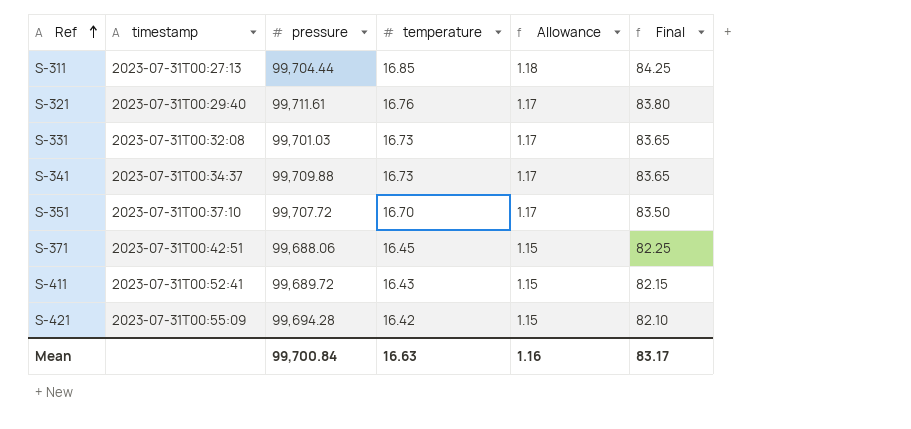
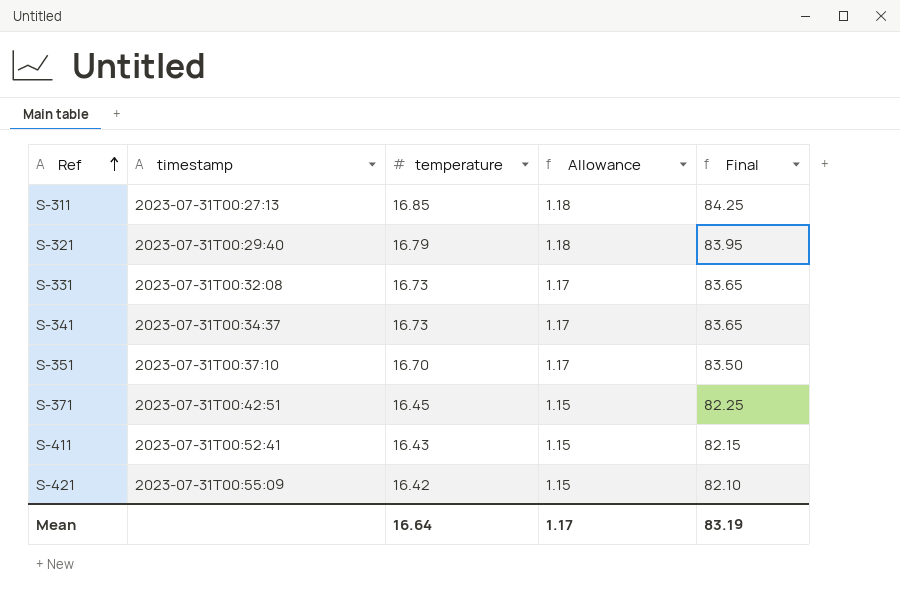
column pressure | position: 3 -> none
S-321 | temperature: 16.76 -> 16.79
S-321 | Allowance: 1.17 -> 1.18
S-321 | Final: 83.80 -> 83.95
Mean | temperature: 16.63 -> 16.64
Mean | Allowance: 1.16 -> 1.17
Mean | Final: 83.17 -> 83.19

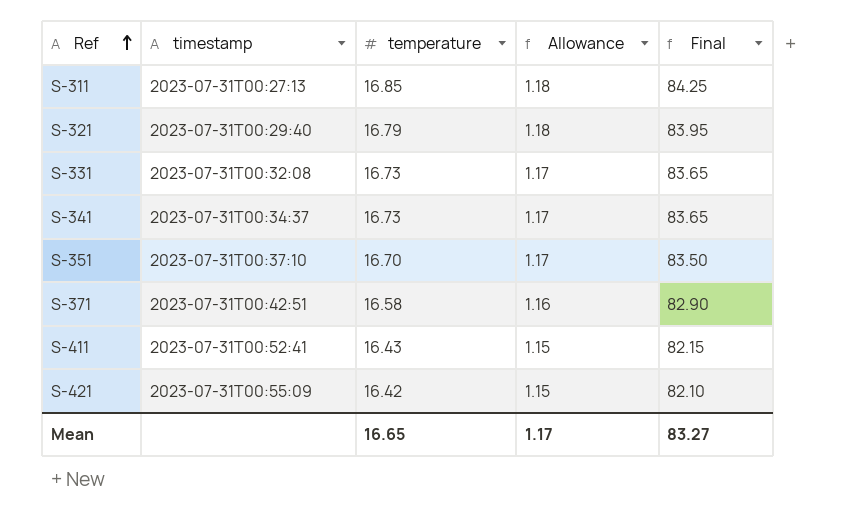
S-371 | temperature: 16.45 -> 16.58
S-371 | Allowance: 1.15 -> 1.16
S-371 | Final: 82.25 -> 82.90
Mean | temperature: 16.64 -> 16.65
Mean | Final: 83.19 -> 83.27

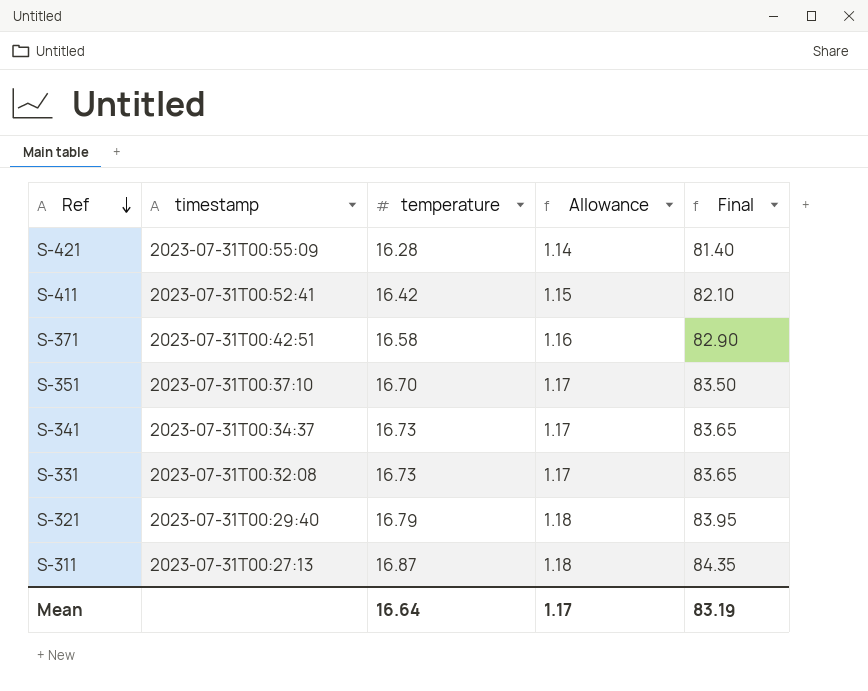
row order: Ref ascending -> Ref descending
S-421 | temperature: 16.42 -> 16.28
S-421 | Allowance: 1.15 -> 1.14
S-421 | Final: 82.10 -> 81.40
S-411 | temperature: 16.43 -> 16.42
S-411 | Final: 82.15 -> 82.10
S-311 | temperature: 16.85 -> 16.87
S-311 | Final: 84.25 -> 84.35
Mean | temperature: 16.65 -> 16.64
Mean | Final: 83.27 -> 83.19

